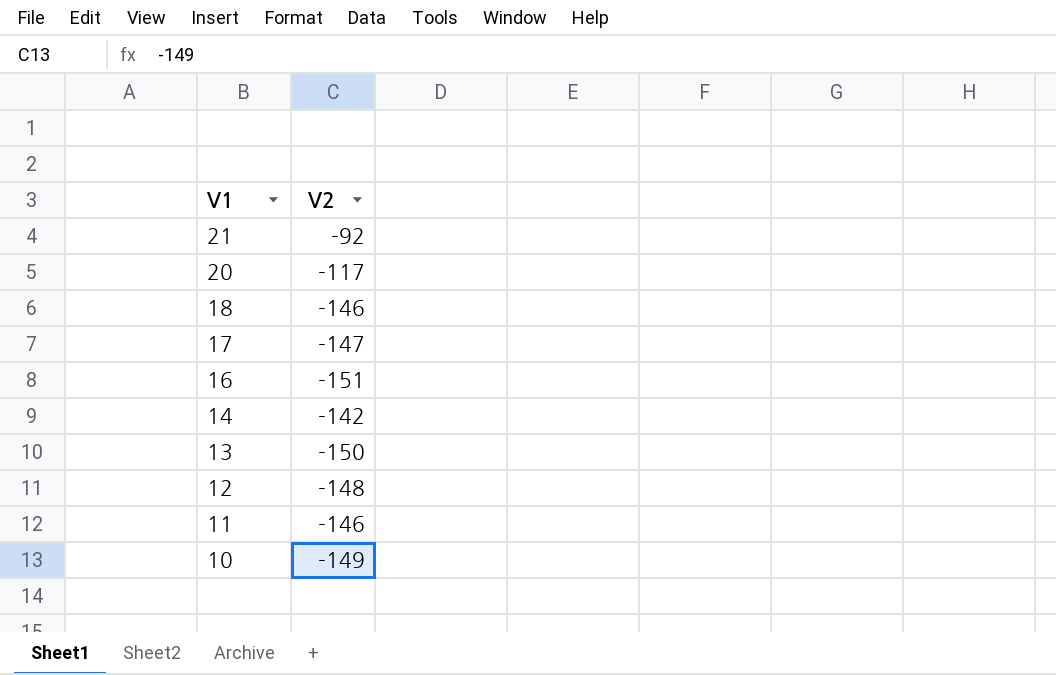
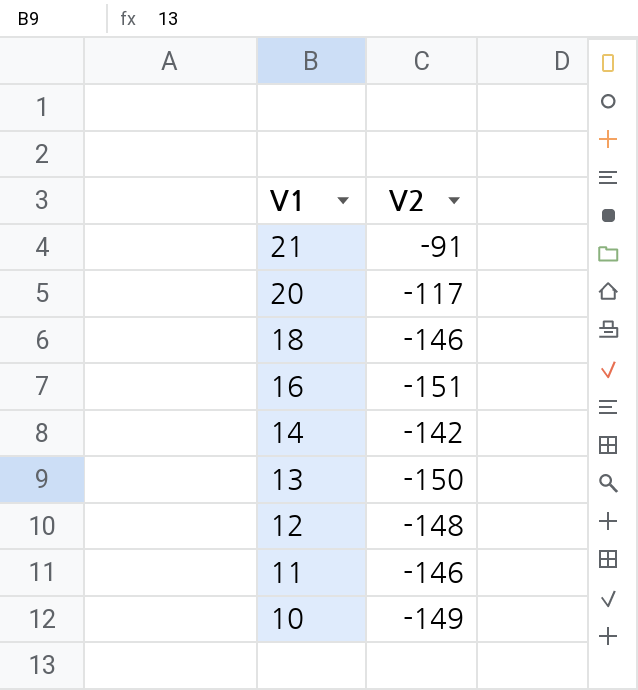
row 17: -147 -> none
21 | V2: -92 -> -91

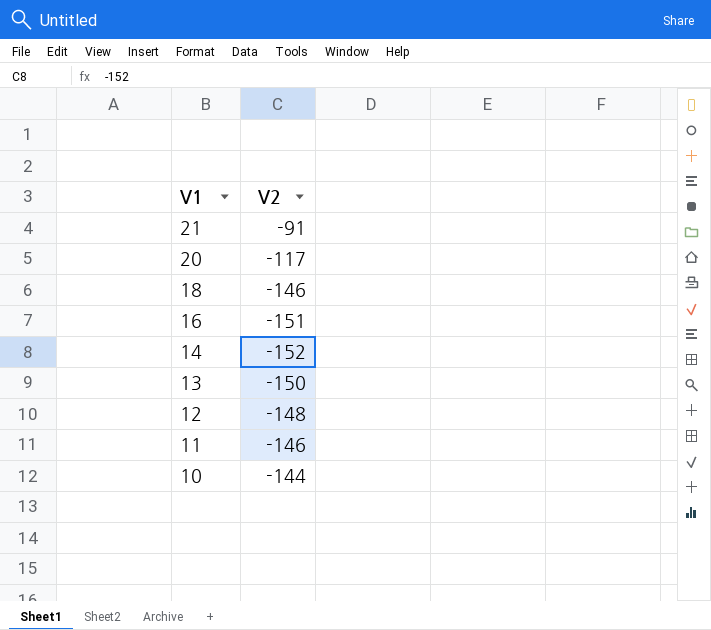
14 | V2: -142 -> -152
10 | V2: -149 -> -144

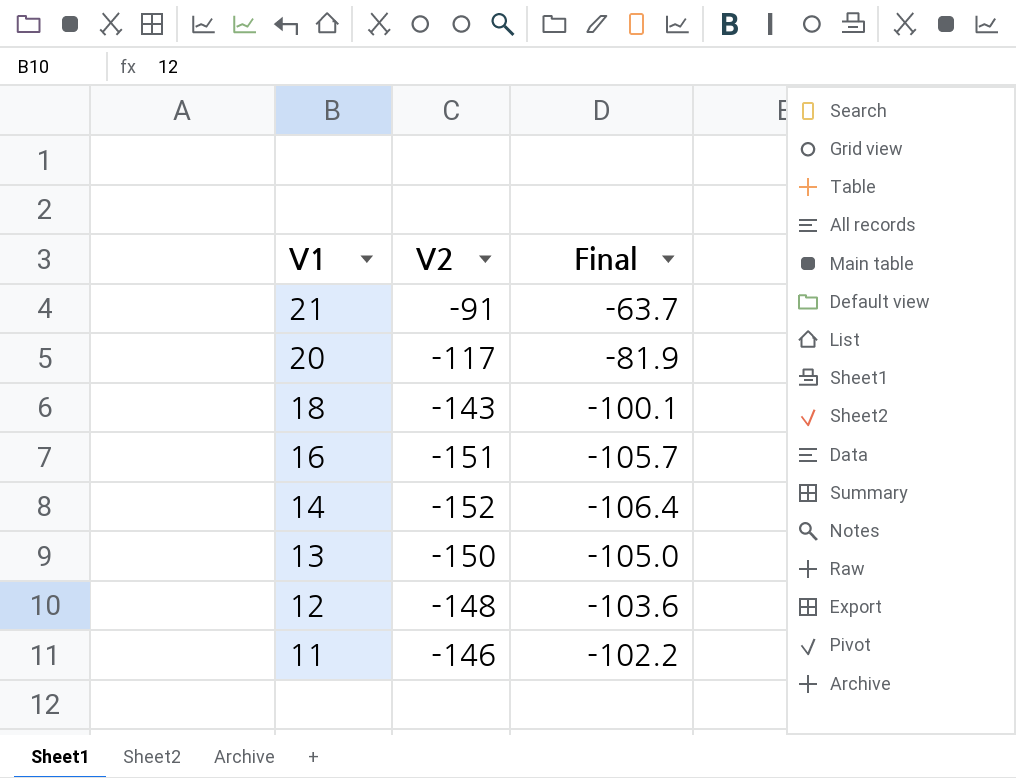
column Final | formula: none -> [V2] * 0.7
row 10: -144 -> none
18 | V2: -146 -> -143

